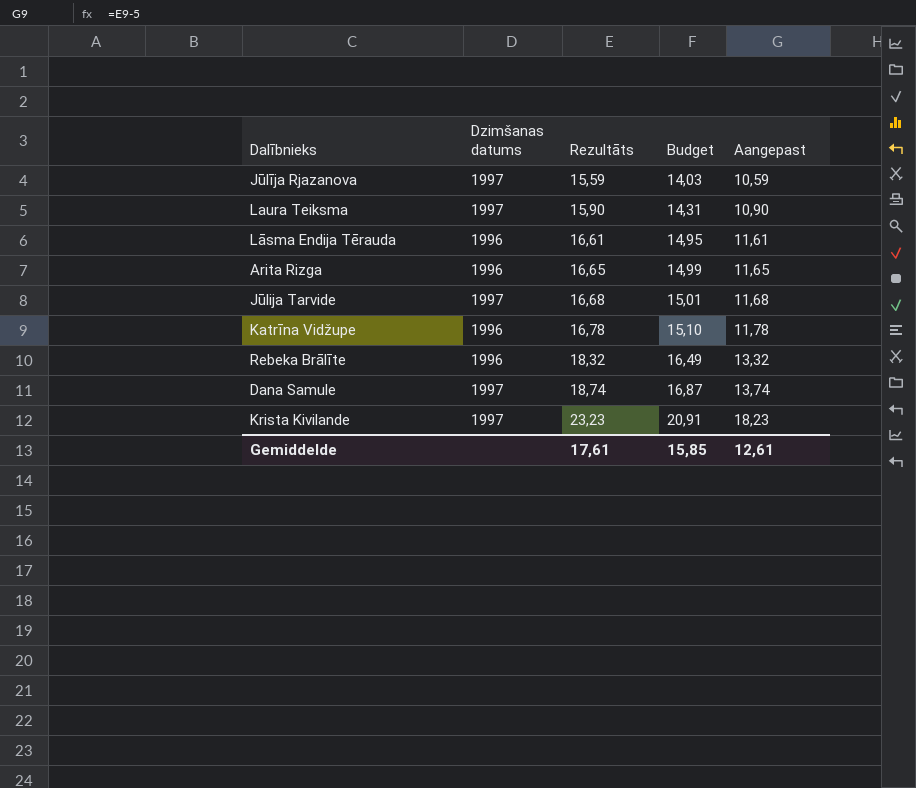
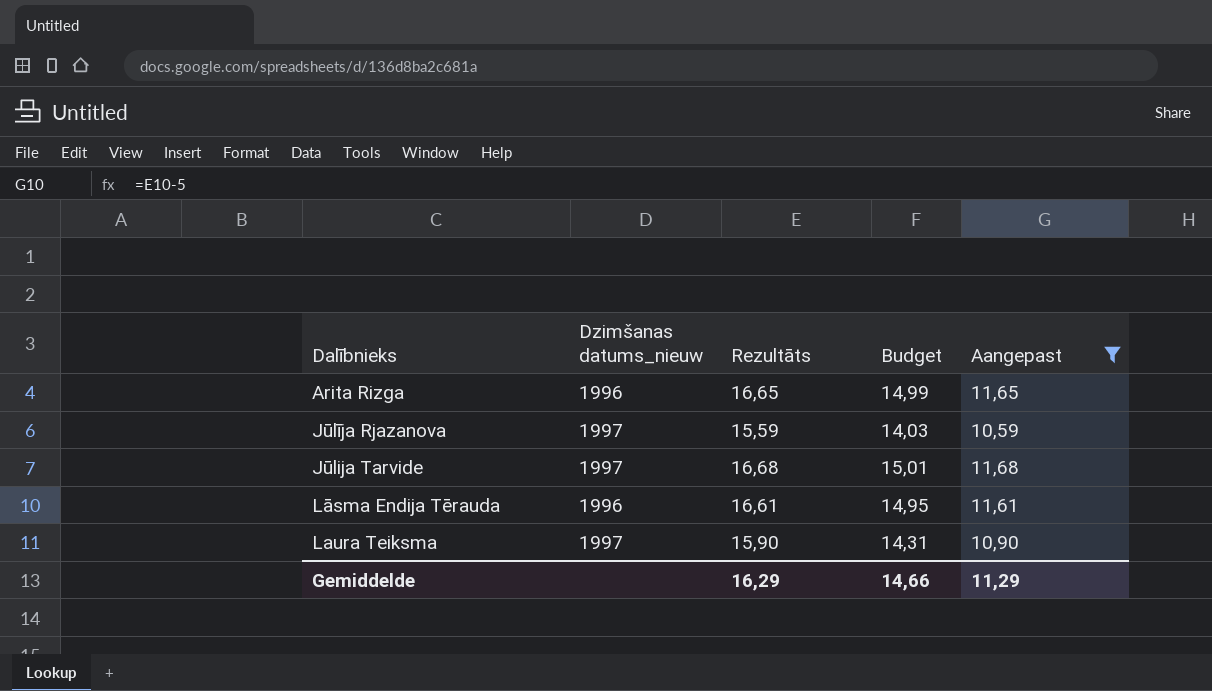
filter: none -> Aangepast <= 11,68
row order: Rezultāts ascending -> Dalībnieks ascending
column name: Dzimšanas datums -> Dzimšanas datums_nieuw
Gemiddelde | Rezultāts: 17,61 -> 16,29
Gemiddelde | Budget: 15,85 -> 14,66
Gemiddelde | Aangepast: 12,61 -> 11,29

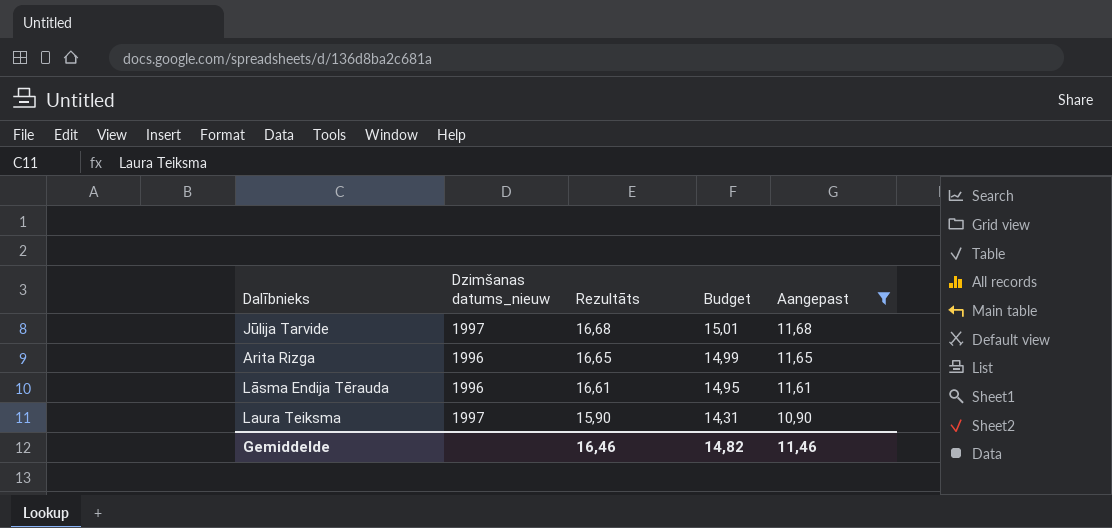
row order: Dalībnieks ascending -> Rezultāts descending
row Jūlīja Rjazanova: 1997 | 15,59 | 14,03 | 10,59 -> none
Gemiddelde | Rezultāts: 16,29 -> 16,46
Gemiddelde | Budget: 14,66 -> 14,82
Gemiddelde | Aangepast: 11,29 -> 11,46

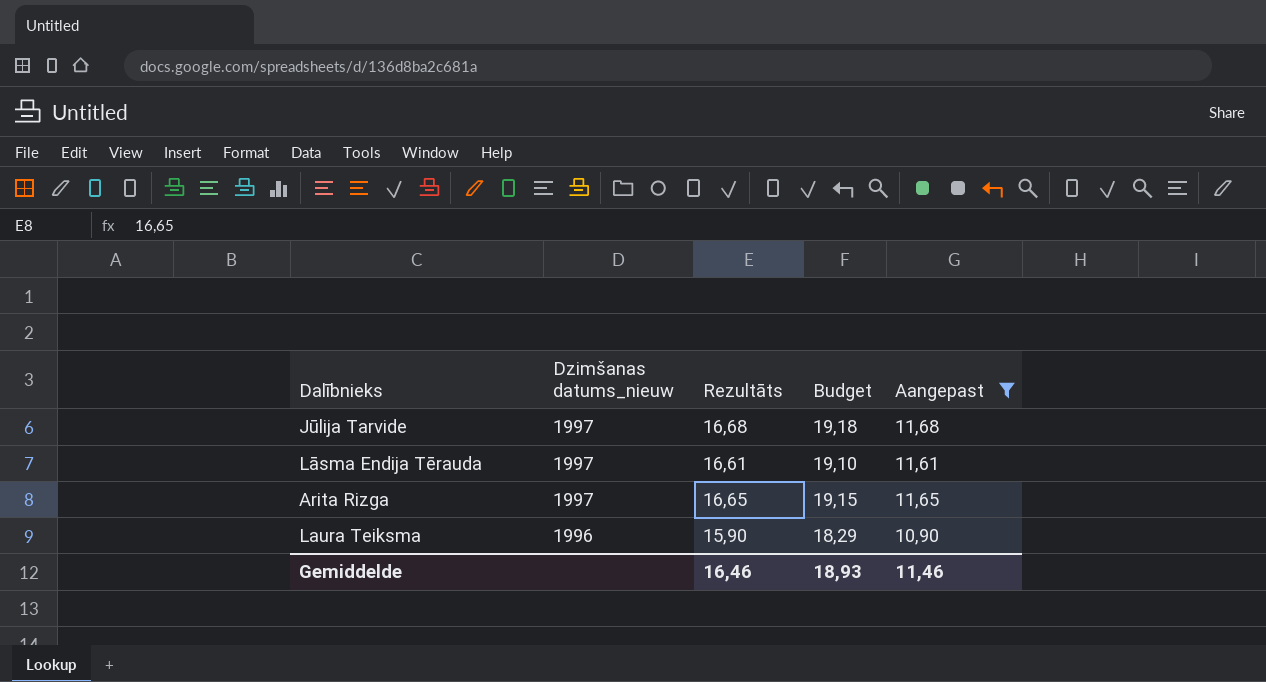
row order: Rezultāts descending -> Dzimšanas datums_nieuw descending
column Budget | formula: [Rezultāts] * 0,9 -> [Rezultāts] * 1,15
Lāsma Endija Tērauda | Dzimšanas datums_nieuw: 1996 -> 1997
Arita Rizga | Dzimšanas datums_nieuw: 1996 -> 1997
Laura Teiksma | Dzimšanas datums_nieuw: 1997 -> 1996
Gemiddelde | Budget: 14,82 -> 18,93

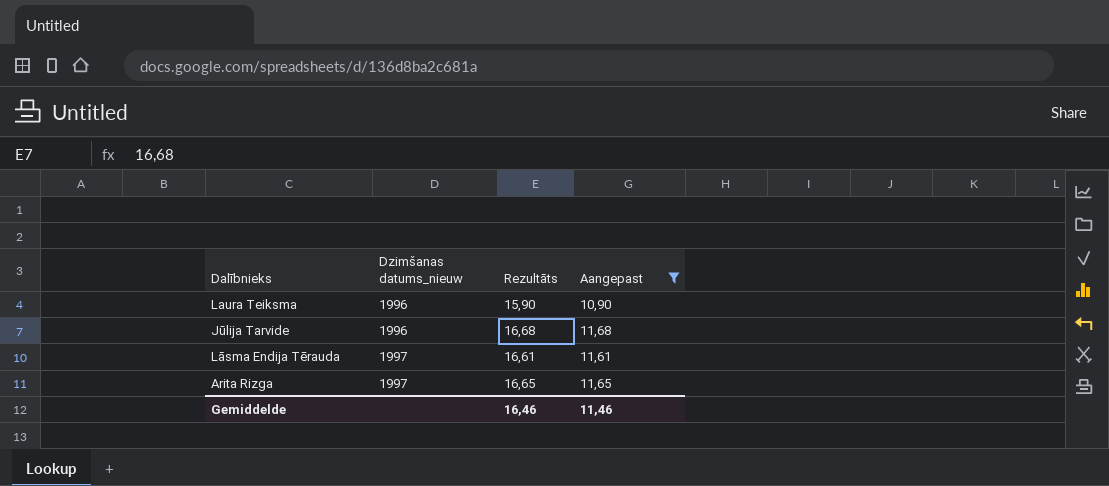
row order: Dzimšanas datums_nieuw descending -> Dzimšanas datums_nieuw ascending
column Budget | formula: [Rezultāts] * 1,15 -> none
Jūlija Tarvide | Dzimšanas datums_nieuw: 1997 -> 1996

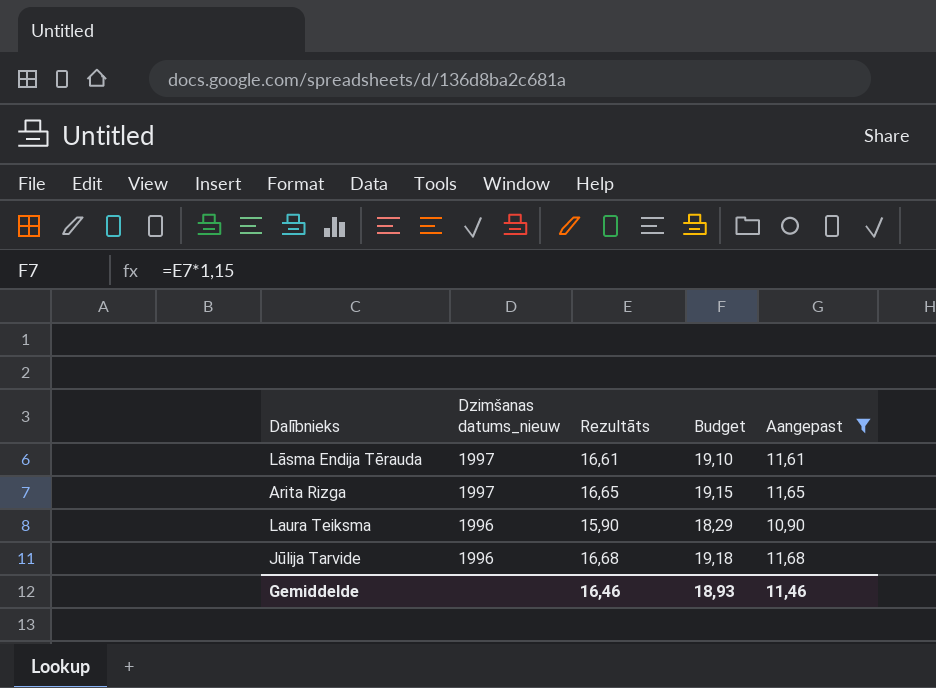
row order: Dzimšanas datums_nieuw ascending -> Dzimšanas datums_nieuw descending
column Budget | formula: none -> [Rezultāts] * 1,15

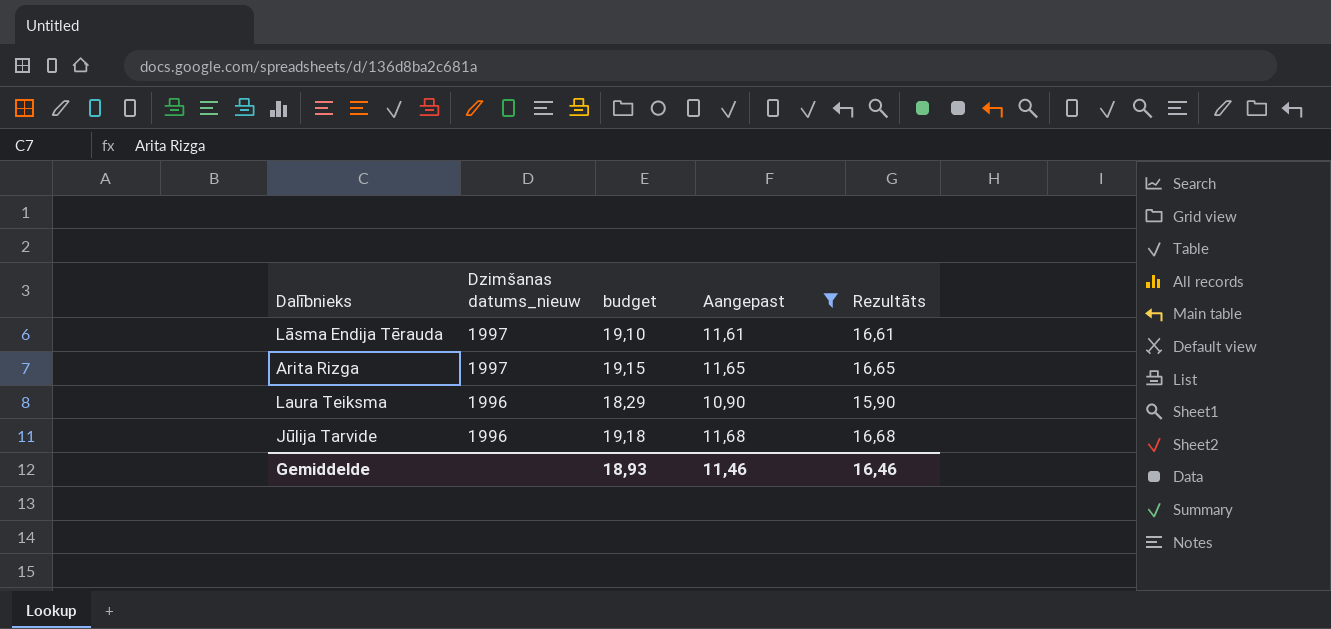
column name: Budget -> budget
column Rezultāts | position: 3 -> 5

